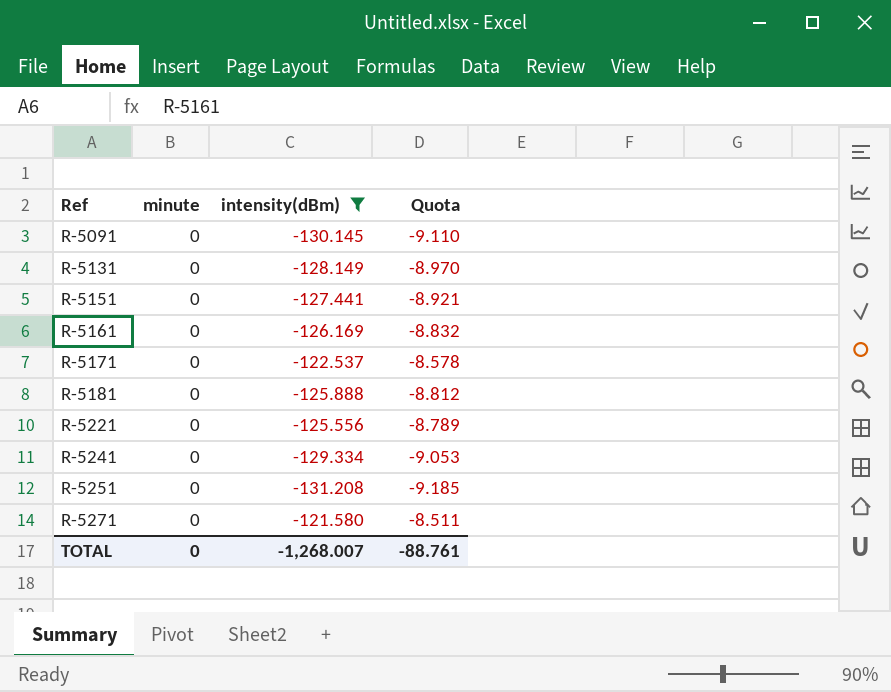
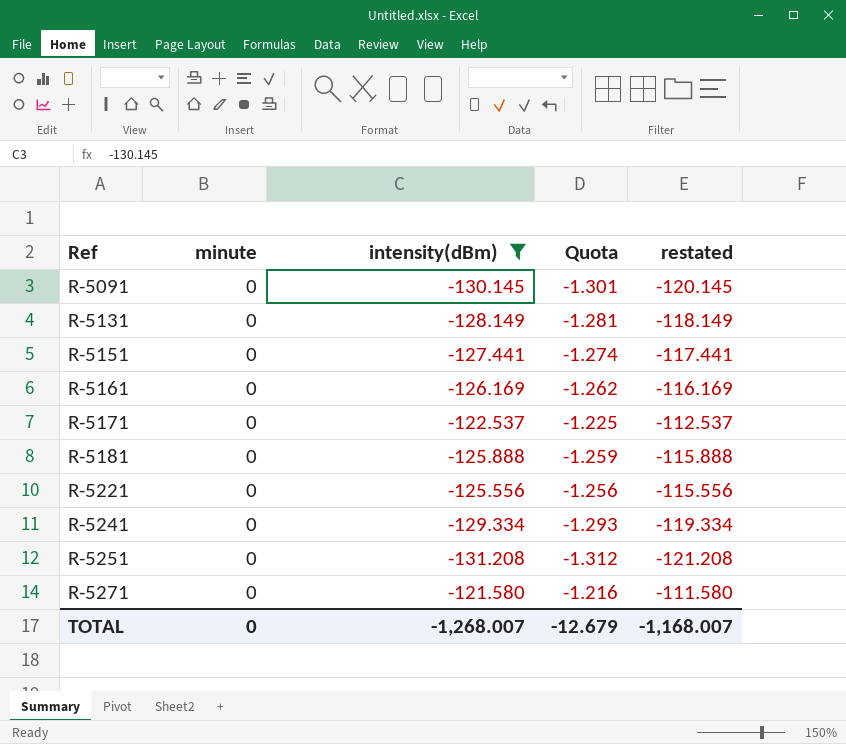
column Quota | formula: [intensity(dBm)] * 0.07 -> [intensity(dBm)] * 0.01
column restated | formula: none -> [intensity(dBm)] + 10
TOTAL | Quota: -88.761 -> -12.679

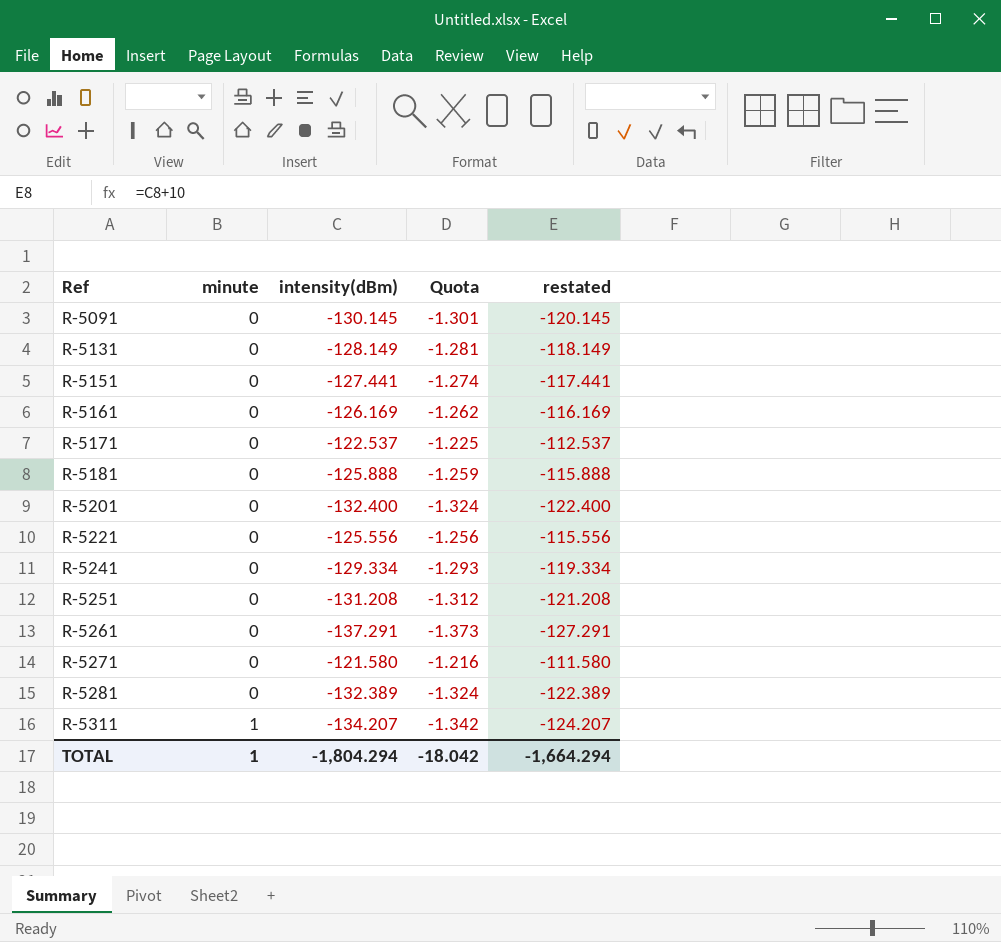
filter: intensity(dBm) >= -131.208 -> none
TOTAL | minute: 0 -> 1
TOTAL | intensity(dBm): -1,268.007 -> -1,804.294
TOTAL | Quota: -12.679 -> -18.042
TOTAL | restated: -1,168.007 -> -1,664.294

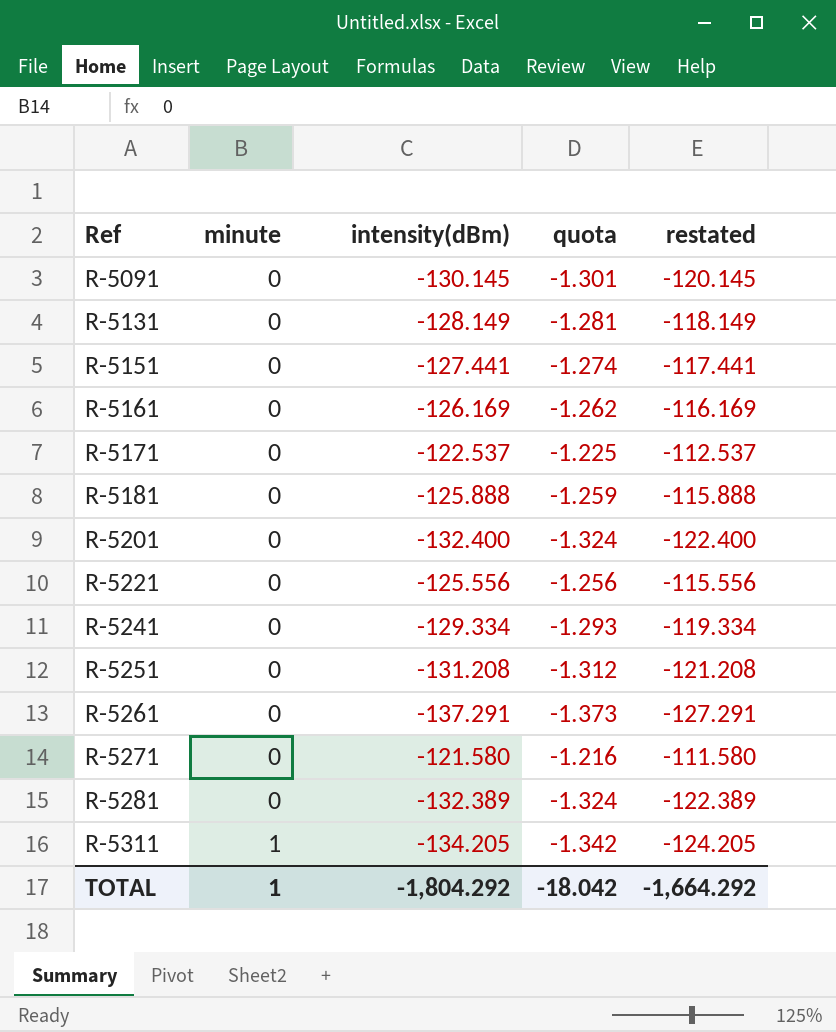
column name: Quota -> quota
R-5311 | intensity(dBm): -134.207 -> -134.205
R-5311 | restated: -124.207 -> -124.205
TOTAL | intensity(dBm): -1,804.294 -> -1,804.292
TOTAL | restated: -1,664.294 -> -1,664.292

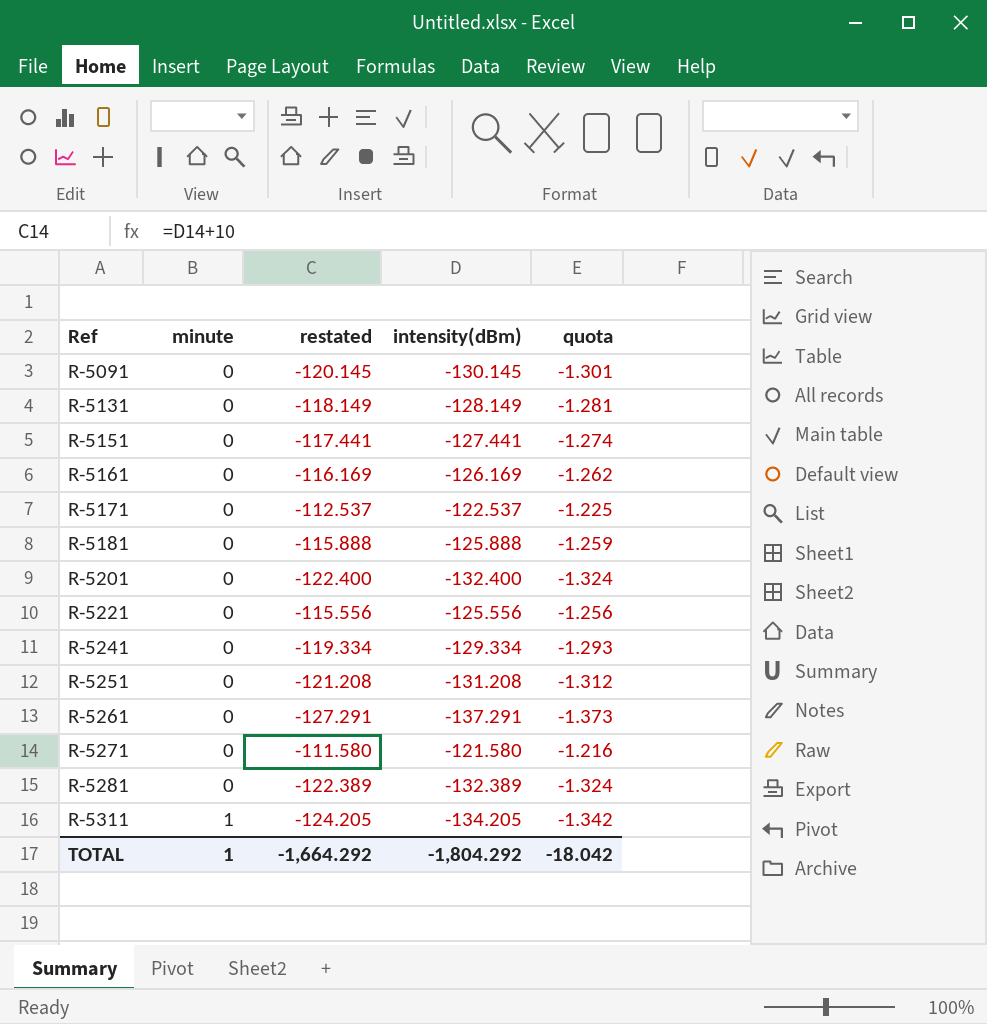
column restated | position: 5 -> 3

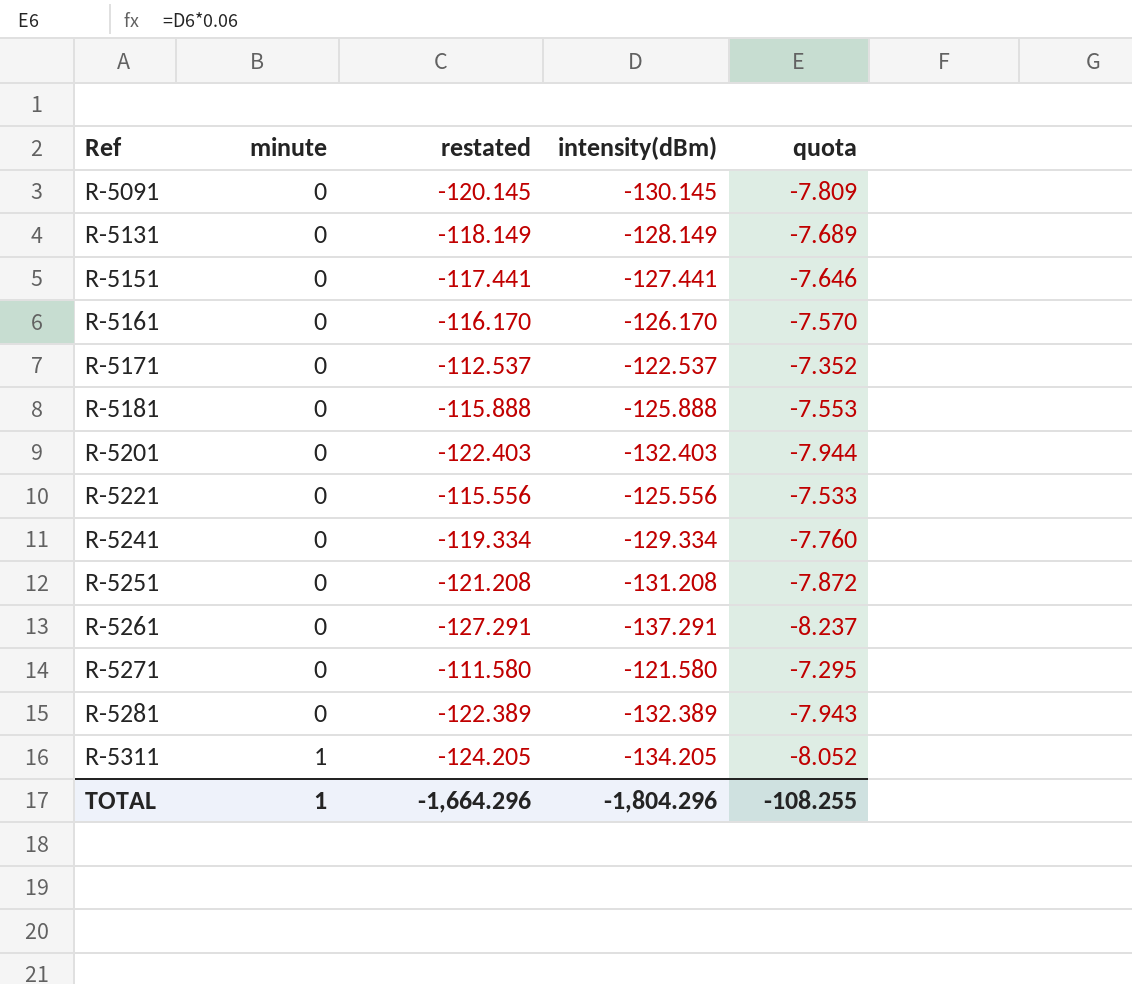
column quota | formula: [intensity(dBm)] * 0.01 -> [intensity(dBm)] * 0.06
R-5161 | restated: -116.169 -> -116.170
R-5161 | intensity(dBm): -126.169 -> -126.170
R-5201 | restated: -122.400 -> -122.403
R-5201 | intensity(dBm): -132.400 -> -132.403
TOTAL | restated: -1,664.292 -> -1,664.296
TOTAL | intensity(dBm): -1,804.292 -> -1,804.296
TOTAL | quota: -18.042 -> -108.255

